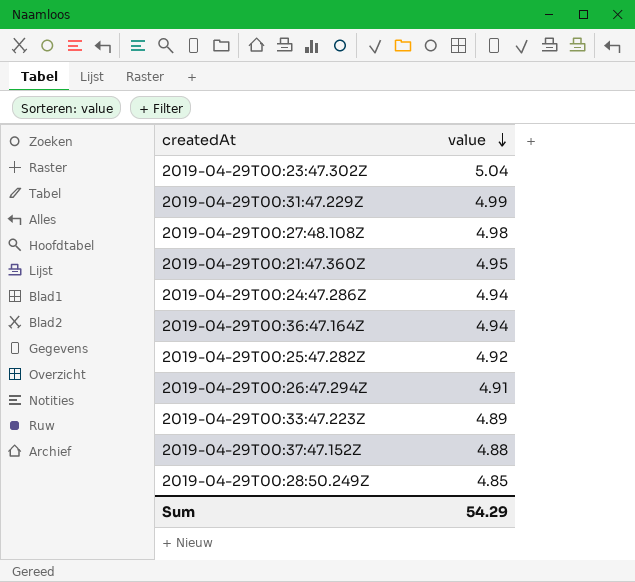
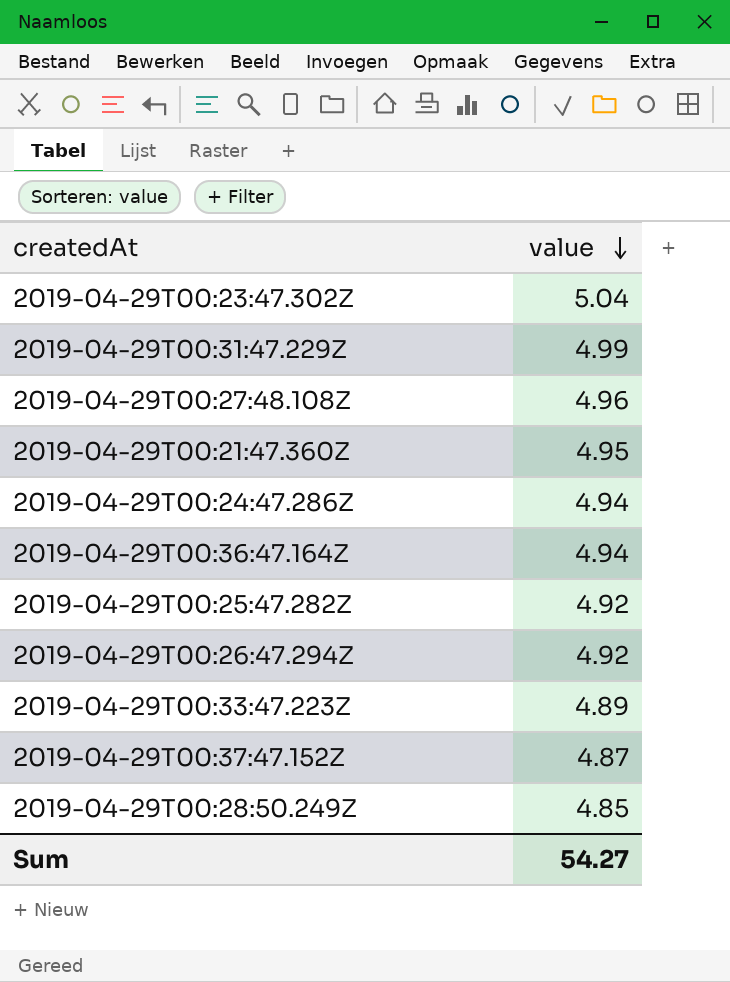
2019-04-29T00:27:48.108Z | value: 4.98 -> 4.96
2019-04-29T00:26:47.294Z | value: 4.91 -> 4.92
2019-04-29T00:37:47.152Z | value: 4.88 -> 4.87
Sum | value: 54.29 -> 54.27

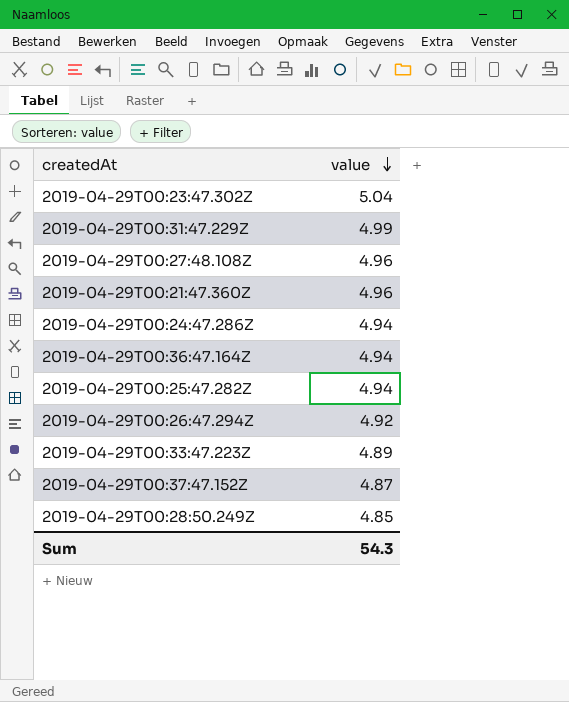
2019-04-29T00:21:47.360Z | value: 4.95 -> 4.96
2019-04-29T00:25:47.282Z | value: 4.92 -> 4.94
Sum | value: 54.27 -> 54.3

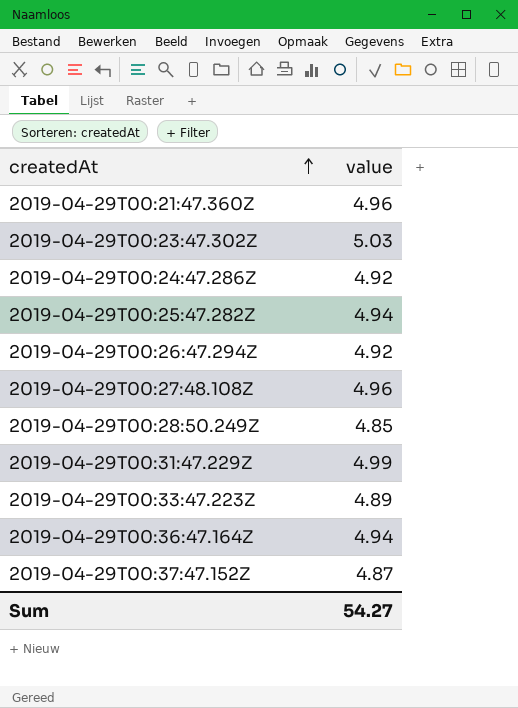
row order: value descending -> createdAt ascending
2019-04-29T00:23:47.302Z | value: 5.04 -> 5.03
2019-04-29T00:24:47.286Z | value: 4.94 -> 4.92
Sum | value: 54.3 -> 54.27

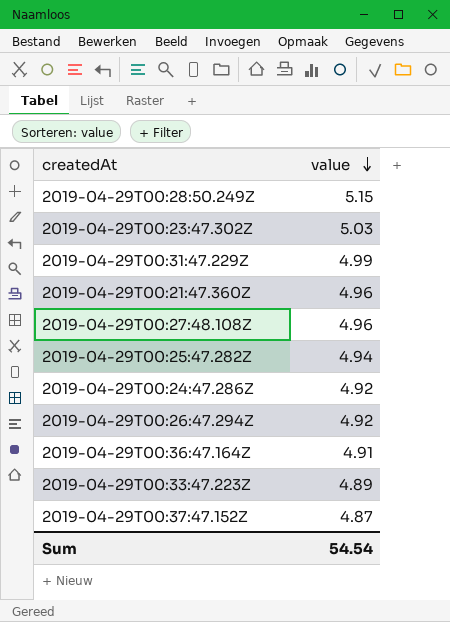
row order: createdAt ascending -> value descending
2019-04-29T00:28:50.249Z | value: 4.85 -> 5.15
2019-04-29T00:36:47.164Z | value: 4.94 -> 4.91
Sum | value: 54.27 -> 54.54

